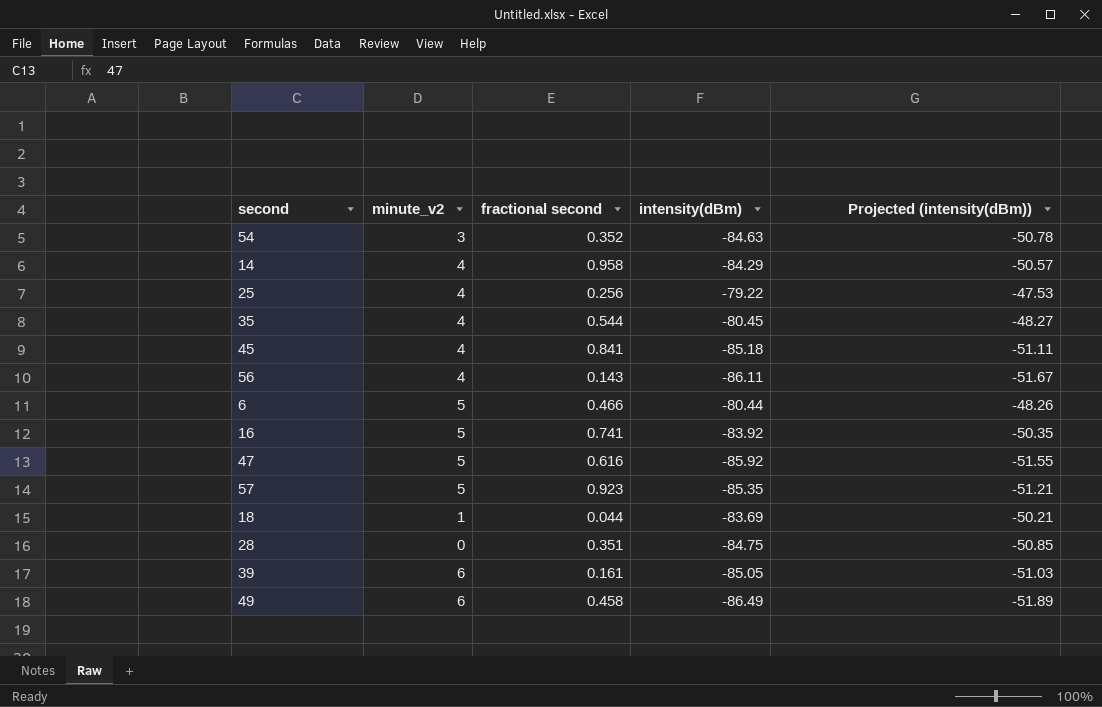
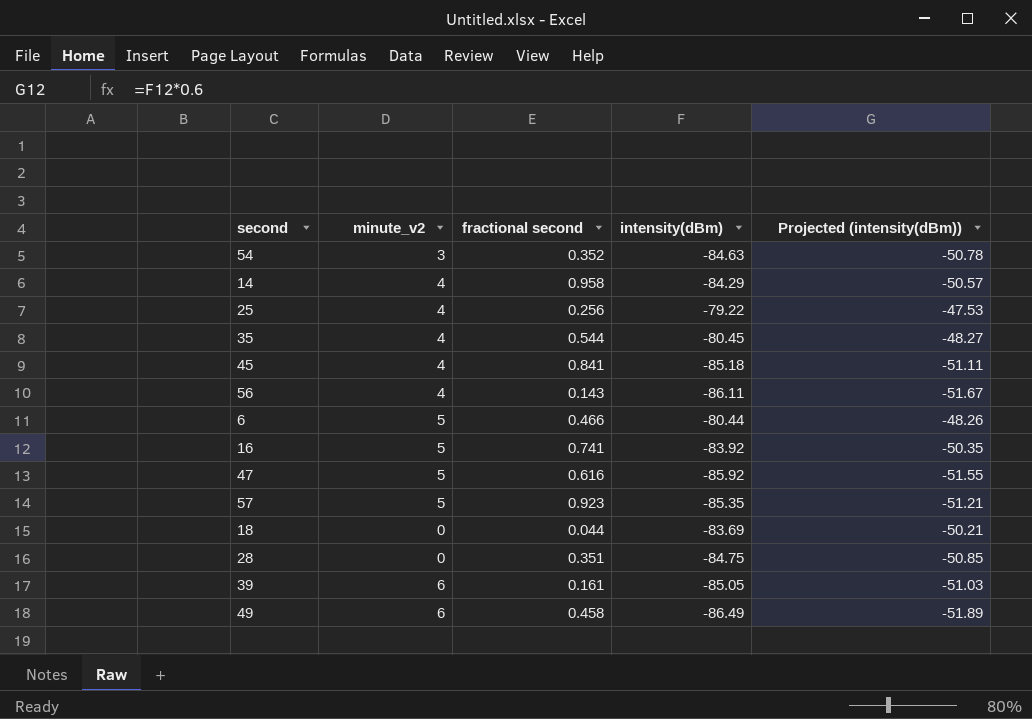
18 | minute_v2: 1 -> 0

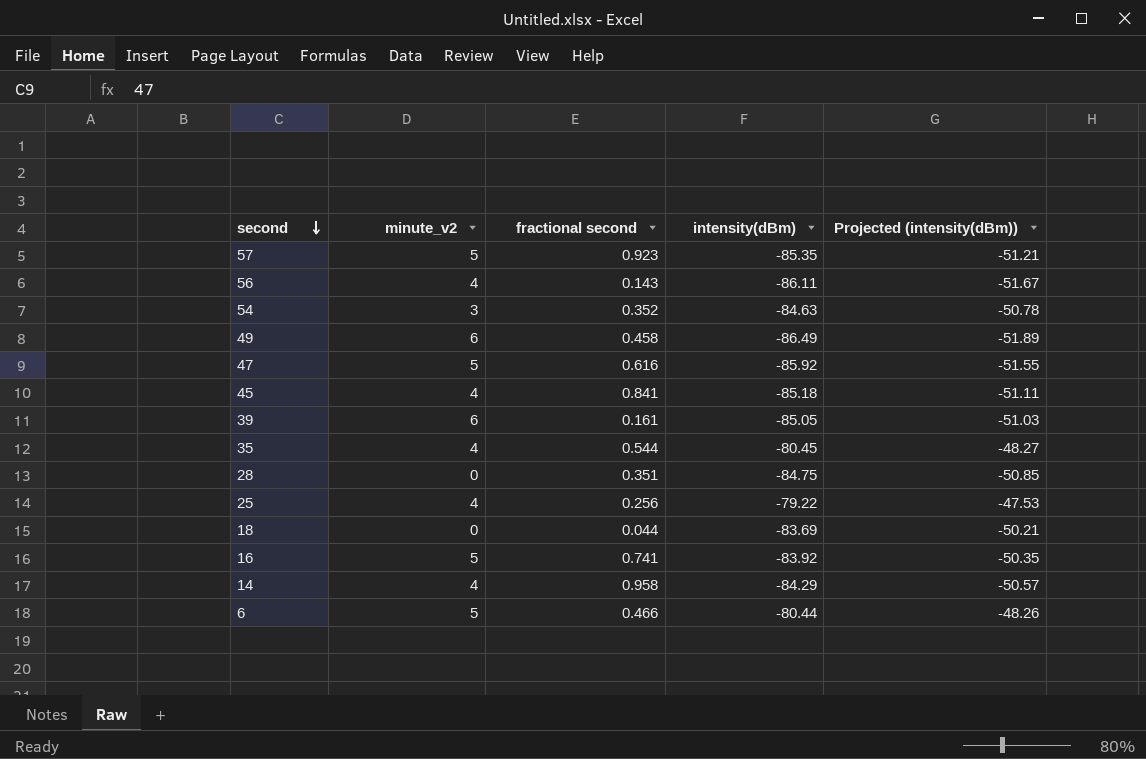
row order: none -> second descending

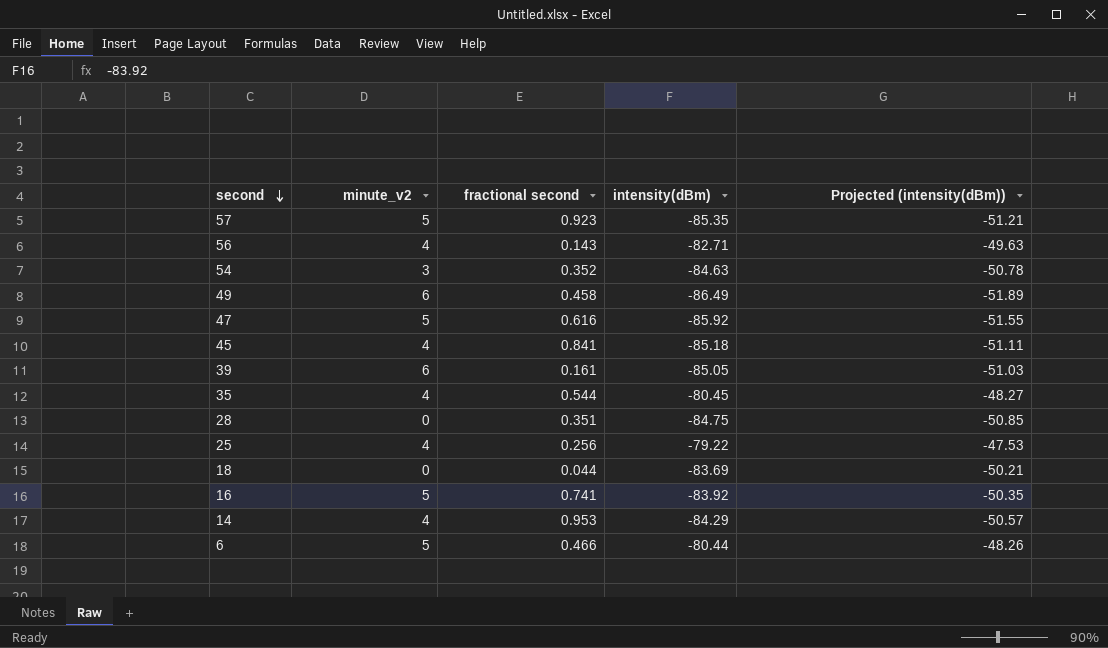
56 | intensity(dBm): -86.11 -> -82.71
56 | Projected (intensity(dBm)): -51.67 -> -49.63
14 | fractional second: 0.958 -> 0.953

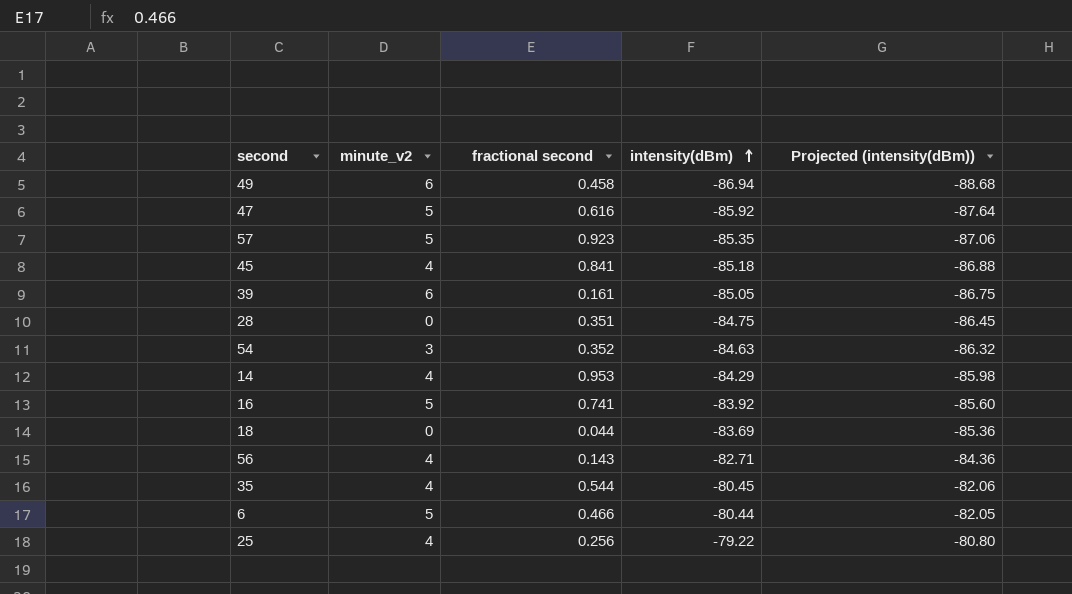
row order: second descending -> intensity(dBm) ascending
column Projected (intensity(dBm)) | formula: [intensity(dBm)] * 0.6 -> [intensity(dBm)] * 1.02
49 | intensity(dBm): -86.49 -> -86.94

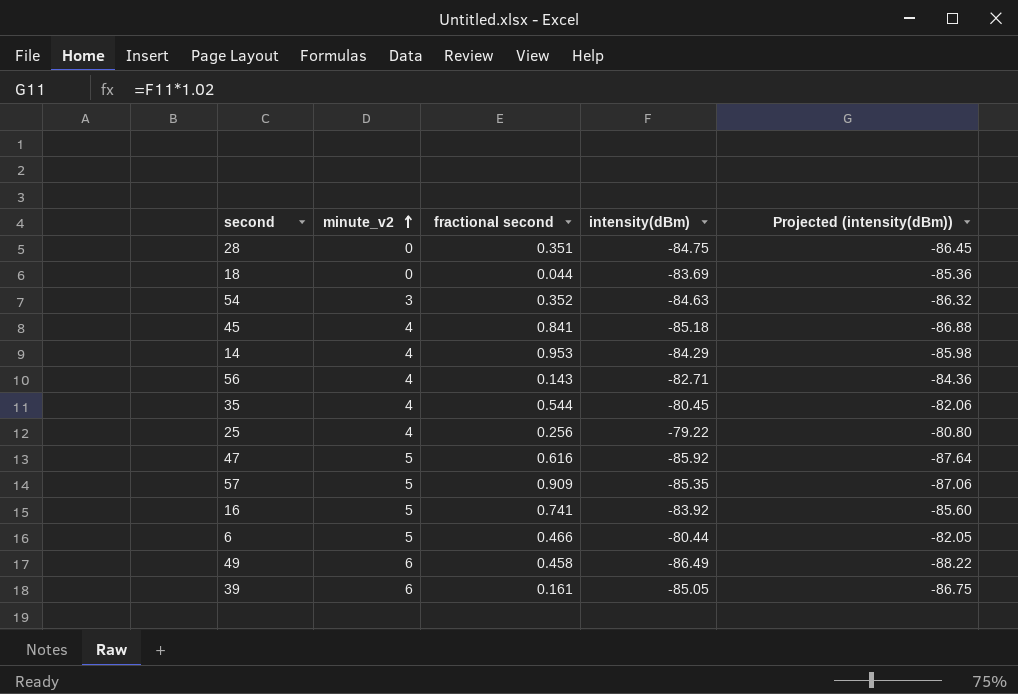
row order: intensity(dBm) ascending -> minute_v2 ascending
57 | fractional second: 0.923 -> 0.909
49 | intensity(dBm): -86.94 -> -86.49
49 | Projected (intensity(dBm)): -88.68 -> -88.22

